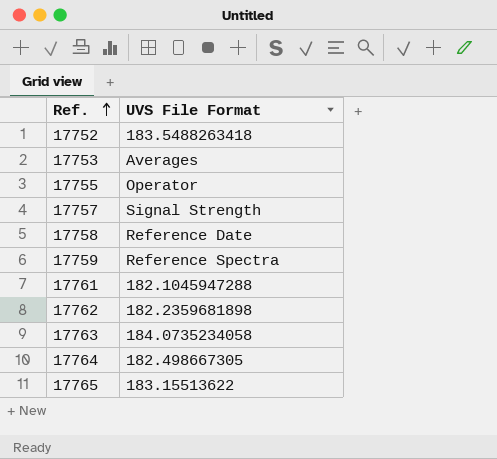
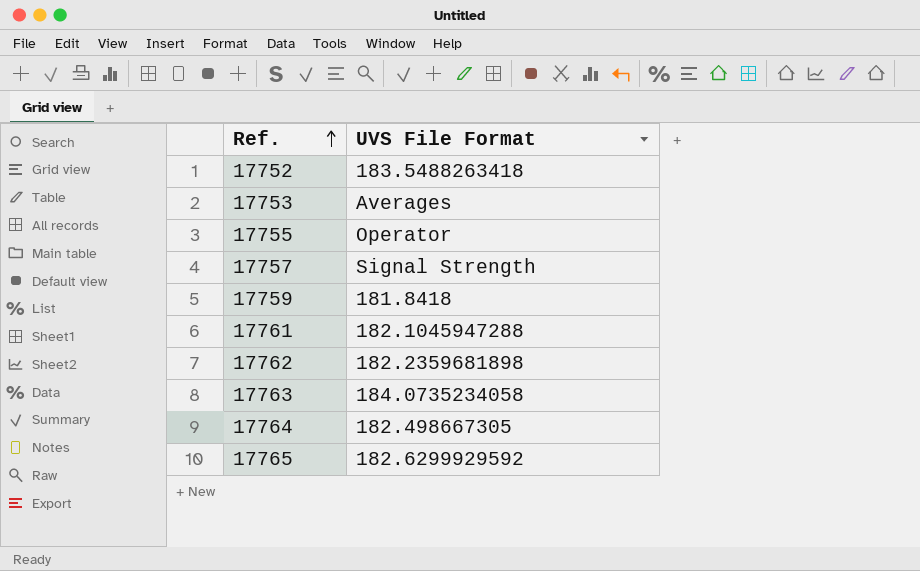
row 17758: Reference Date -> none
17759 | UVS File Format: Reference Spectra -> 181.8418
17765 | UVS File Format: 183.15513622 -> 182.6299929592

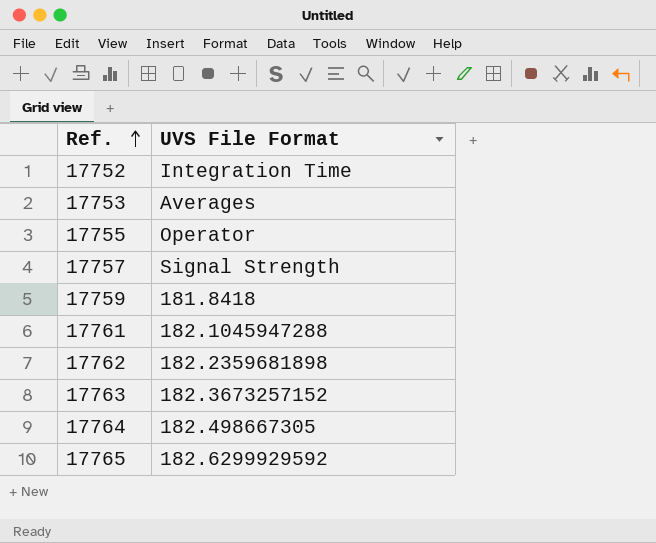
17752 | UVS File Format: 183.5488263418 -> Integration Time
17763 | UVS File Format: 184.0735234058 -> 182.3673257152

